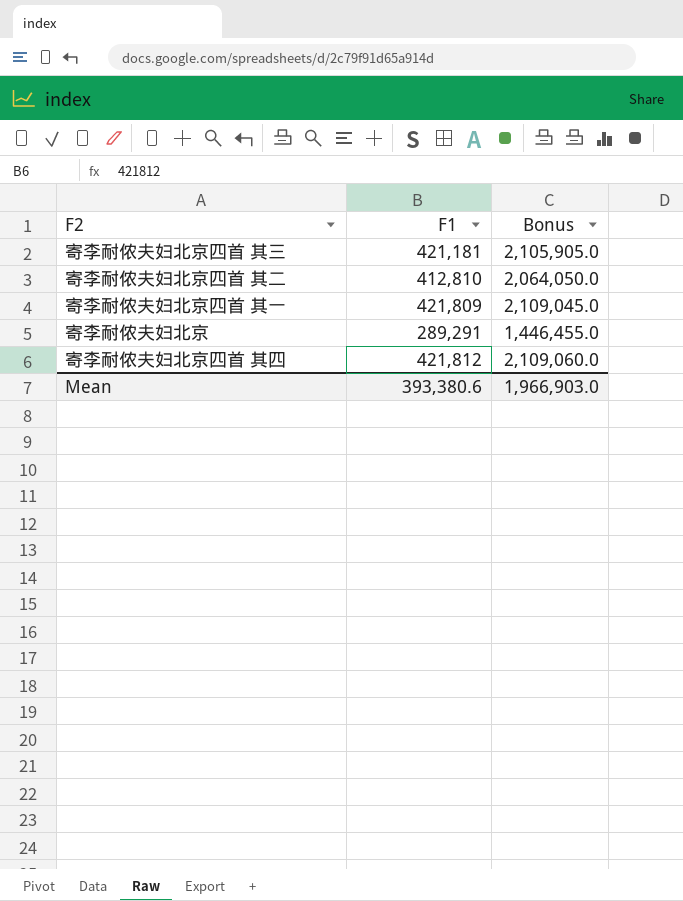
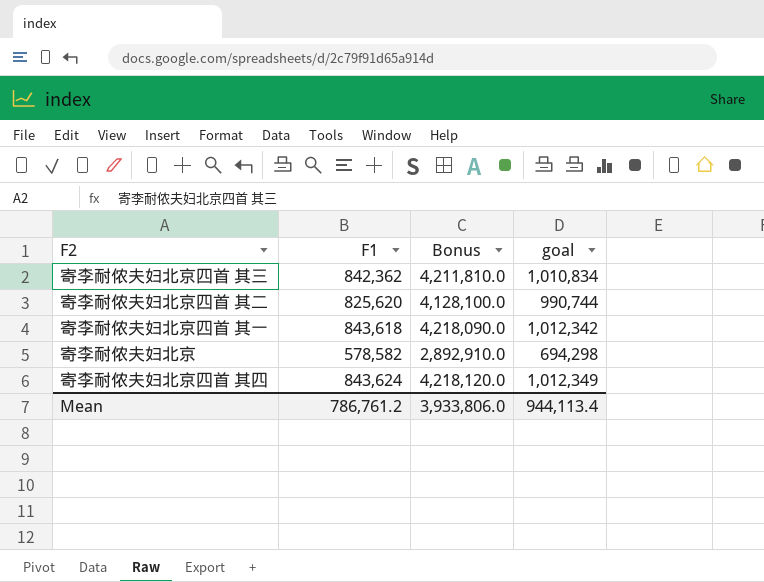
column goal | formula: none -> [F1] * 1.2
寄李耐侬夫妇北京四首 其三 | F1: 421,181 -> 842,362
寄李耐侬夫妇北京四首 其三 | Bonus: 2,105,905.0 -> 4,211,810.0
寄李耐侬夫妇北京四首 其二 | F1: 412,810 -> 825,620
寄李耐侬夫妇北京四首 其二 | Bonus: 2,064,050.0 -> 4,128,100.0
寄李耐侬夫妇北京四首 其一 | F1: 421,809 -> 843,618
寄李耐侬夫妇北京四首 其一 | Bonus: 2,109,045.0 -> 4,218,090.0
寄李耐侬夫妇北京 | F1: 289,291 -> 578,582
寄李耐侬夫妇北京 | Bonus: 1,446,455.0 -> 2,892,910.0
寄李耐侬夫妇北京四首 其四 | F1: 421,812 -> 843,624
寄李耐侬夫妇北京四首 其四 | Bonus: 2,109,060.0 -> 4,218,120.0
Mean | F1: 393,380.6 -> 786,761.2
Mean | Bonus: 1,966,903.0 -> 3,933,806.0

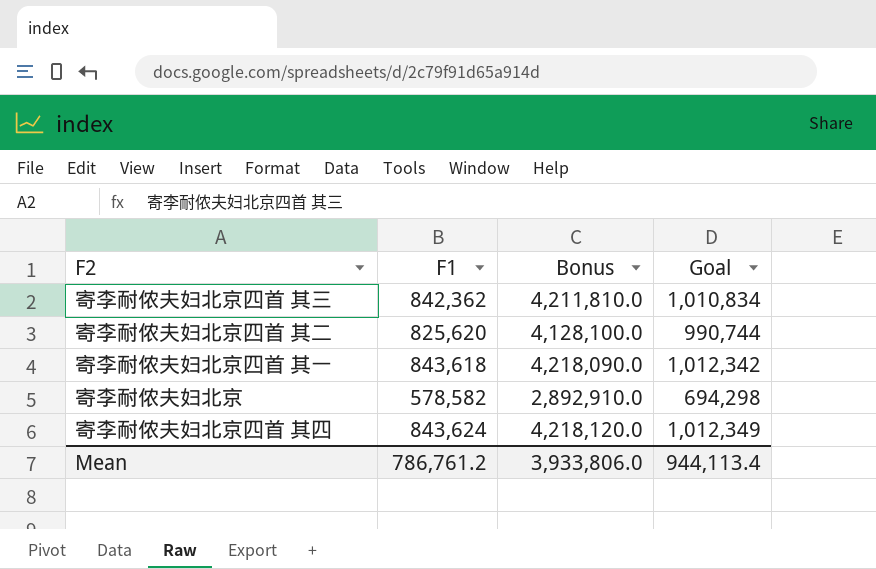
column name: goal -> Goal

